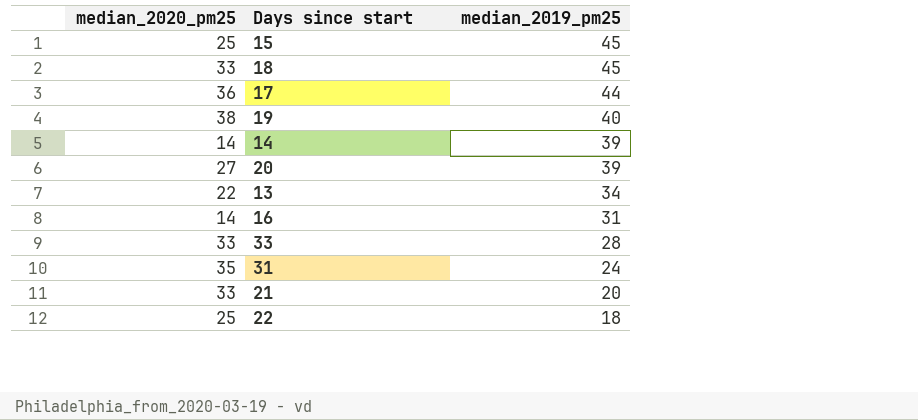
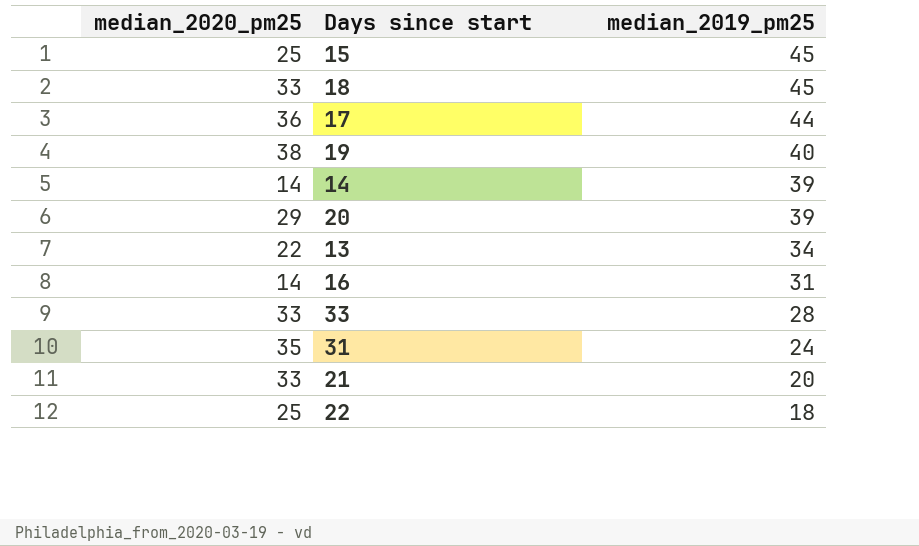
20 | median_2020_pm25: 27 -> 29

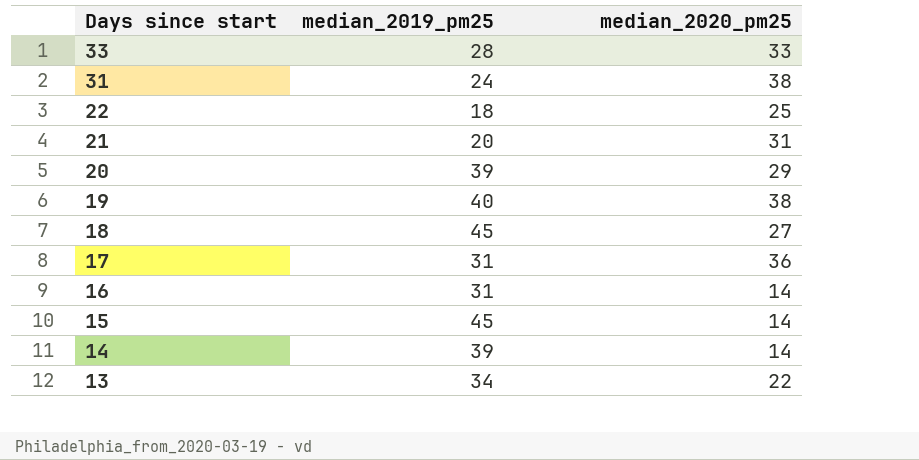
row order: median_2019_pm25 descending -> Days since start descending
column median_2020_pm25 | position: 1 -> 3
31 | median_2020_pm25: 35 -> 38
21 | median_2020_pm25: 33 -> 31
18 | median_2020_pm25: 33 -> 27
17 | median_2019_pm25: 44 -> 31
15 | median_2020_pm25: 25 -> 14

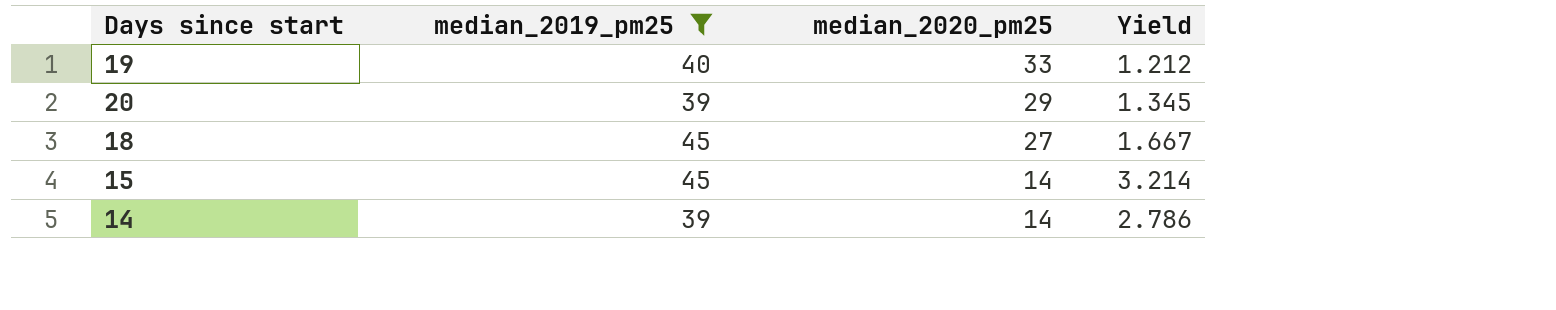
filter: none -> median_2019_pm25 >= 39
row order: Days since start descending -> median_2020_pm25 descending
column Yield | formula: none -> [median_2019_pm25] / [median_2020_pm25]
19 | median_2020_pm25: 38 -> 33

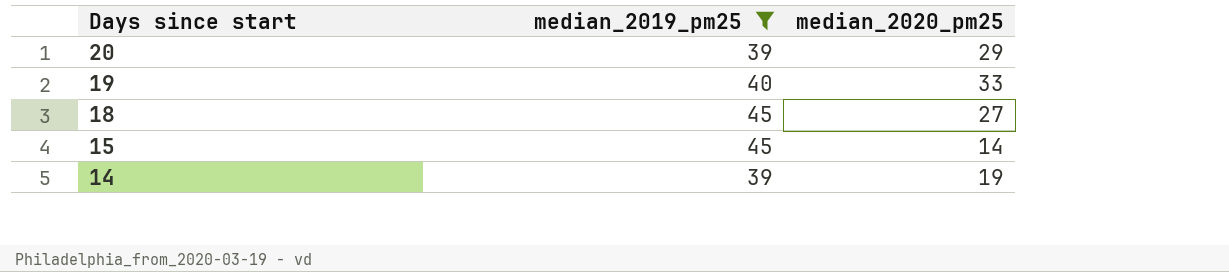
row order: median_2020_pm25 descending -> Days since start descending
column Yield | formula: [median_2019_pm25] / [median_2020_pm25] -> none
14 | median_2020_pm25: 14 -> 19

